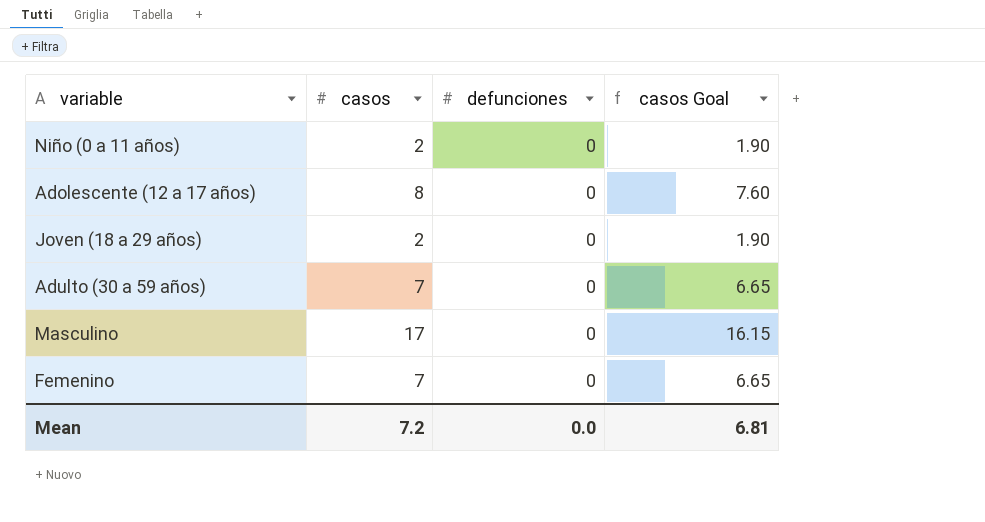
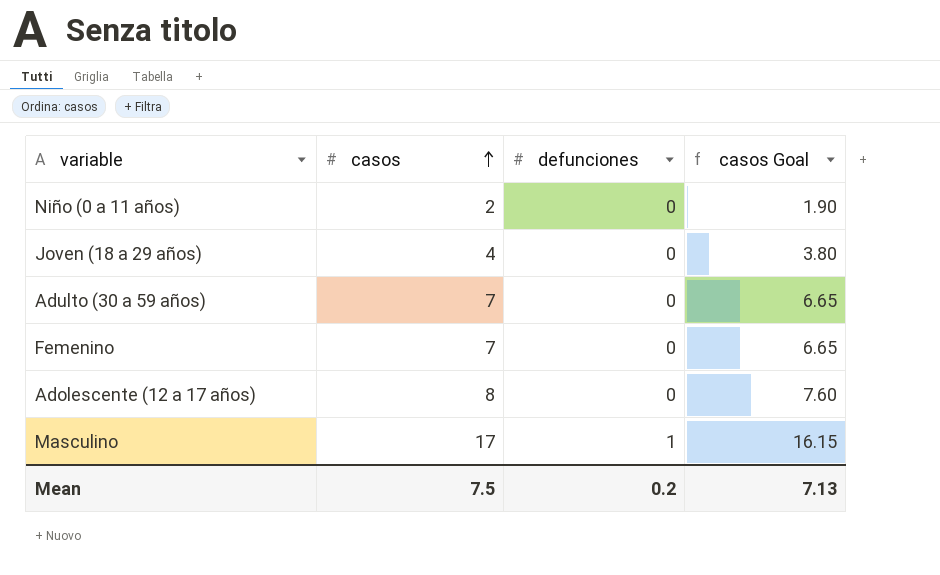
row order: none -> casos ascending
Joven (18 a 29 años) | casos: 2 -> 4
Joven (18 a 29 años) | casos Goal: 1.90 -> 3.80
Masculino | defunciones: 0 -> 1
Mean | casos: 7.2 -> 7.5
Mean | defunciones: 0.0 -> 0.2
Mean | casos Goal: 6.81 -> 7.13

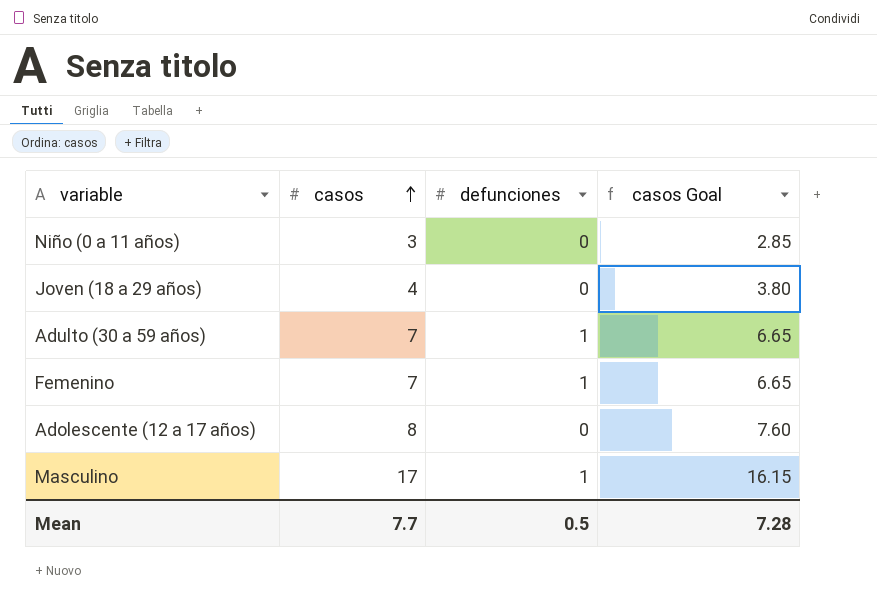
Niño (0 a 11 años) | casos: 2 -> 3
Niño (0 a 11 años) | casos Goal: 1.90 -> 2.85
Adulto (30 a 59 años) | defunciones: 0 -> 1
Femenino | defunciones: 0 -> 1
Mean | casos: 7.5 -> 7.7
Mean | defunciones: 0.2 -> 0.5
Mean | casos Goal: 7.13 -> 7.28

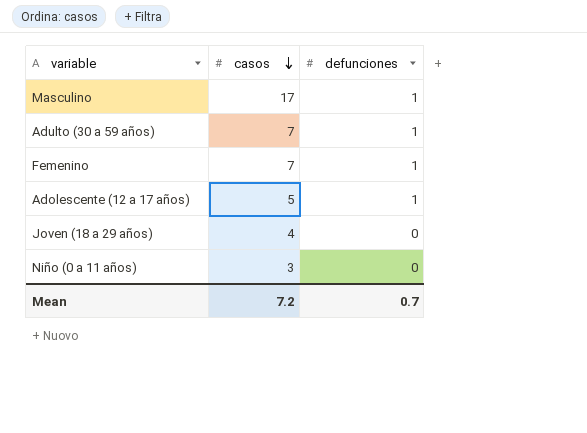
row order: casos ascending -> casos descending
column casos Goal | formula: [casos] * 0.95 -> none
Adolescente (12 a 17 años) | casos: 8 -> 5
Adolescente (12 a 17 años) | defunciones: 0 -> 1
Mean | casos: 7.7 -> 7.2
Mean | defunciones: 0.5 -> 0.7

